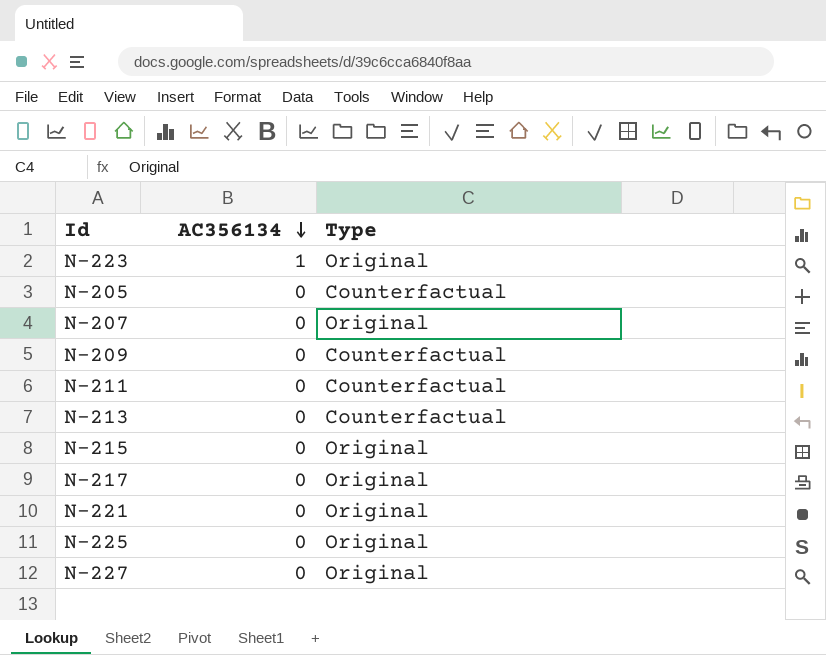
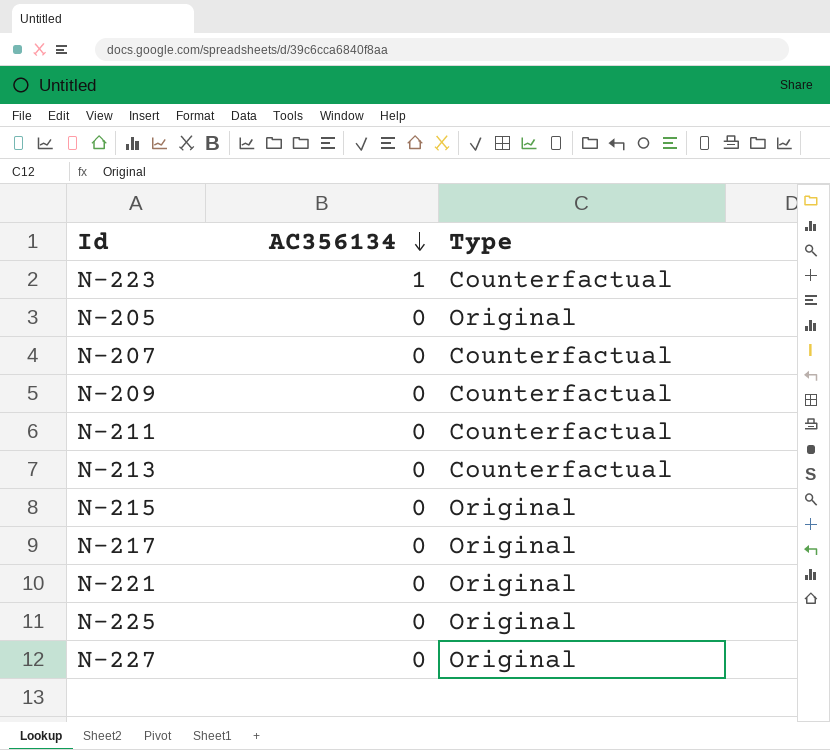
N-223 | Type: Original -> Counterfactual
N-205 | Type: Counterfactual -> Original
N-207 | Type: Original -> Counterfactual

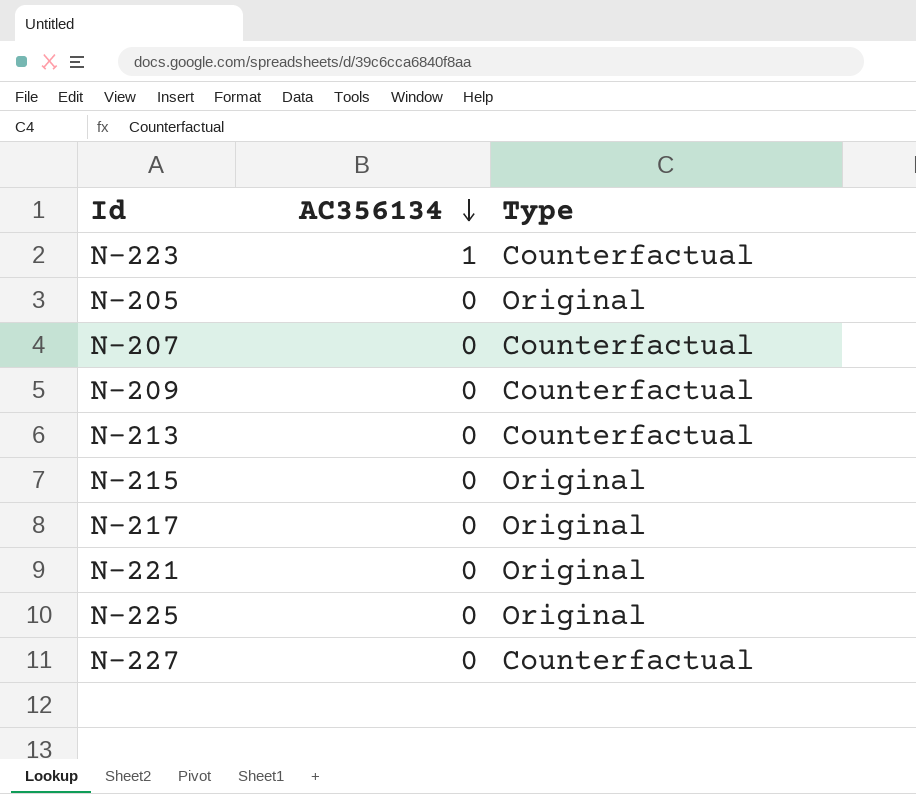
row N-211: 0 | Counterfactual -> none
N-227 | Type: Original -> Counterfactual

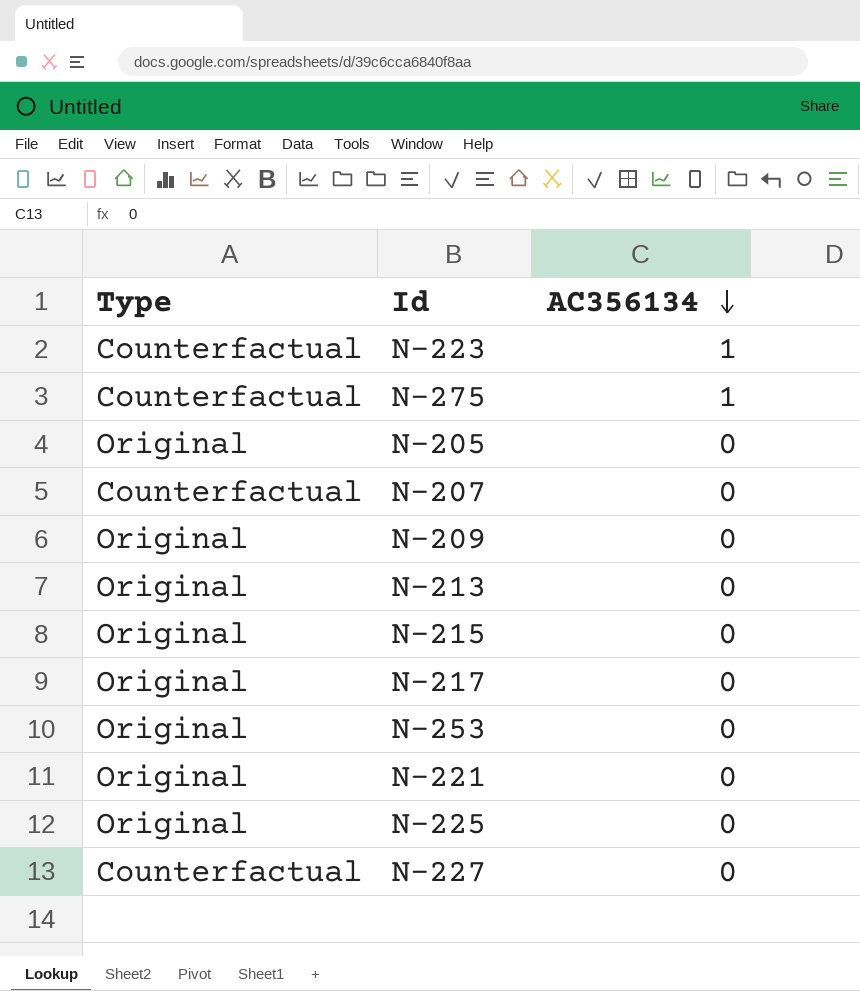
column Type | position: 3 -> 1
row N-275: none -> Counterfactual | 1
N-209 | Type: Counterfactual -> Original
N-213 | Type: Counterfactual -> Original
row N-253: none -> Original | 0

